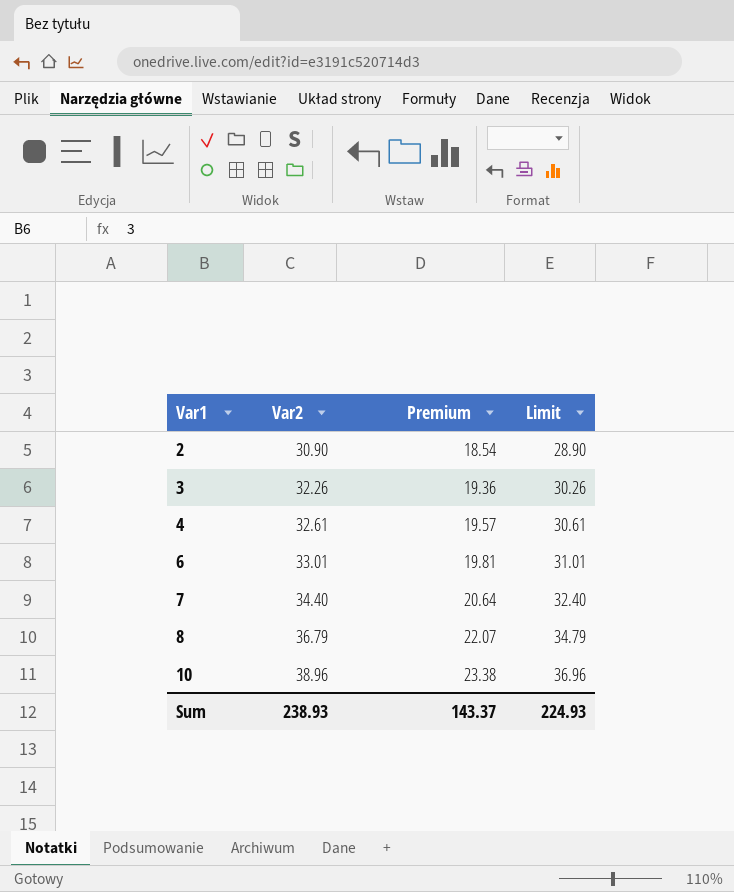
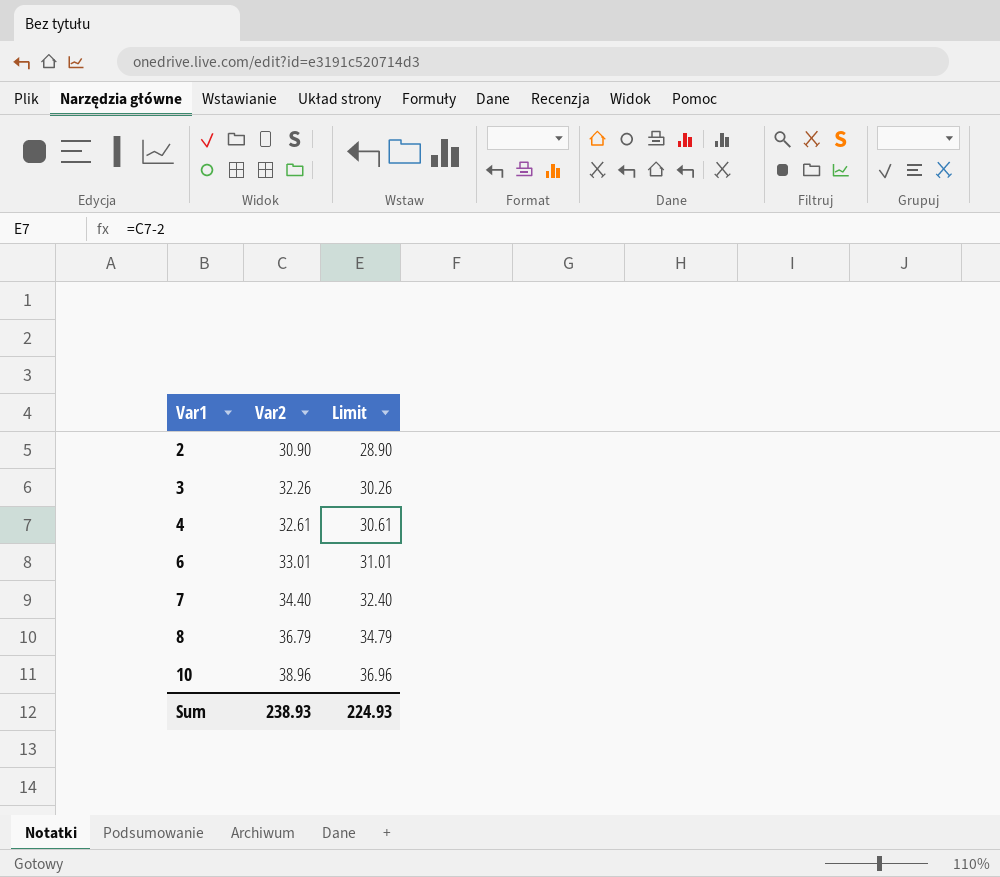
column Premium | formula: [Var2] * 0.6 -> none

